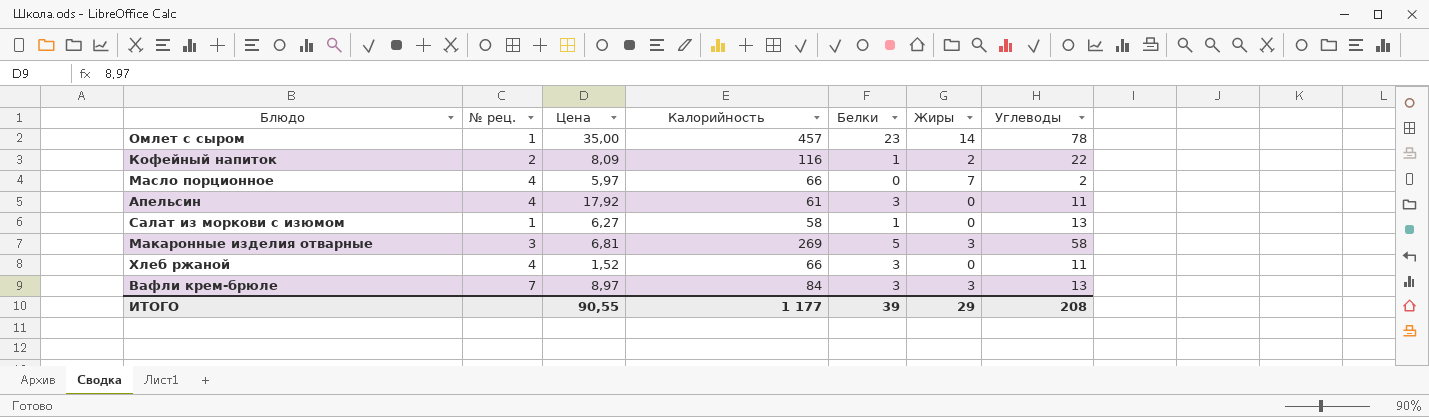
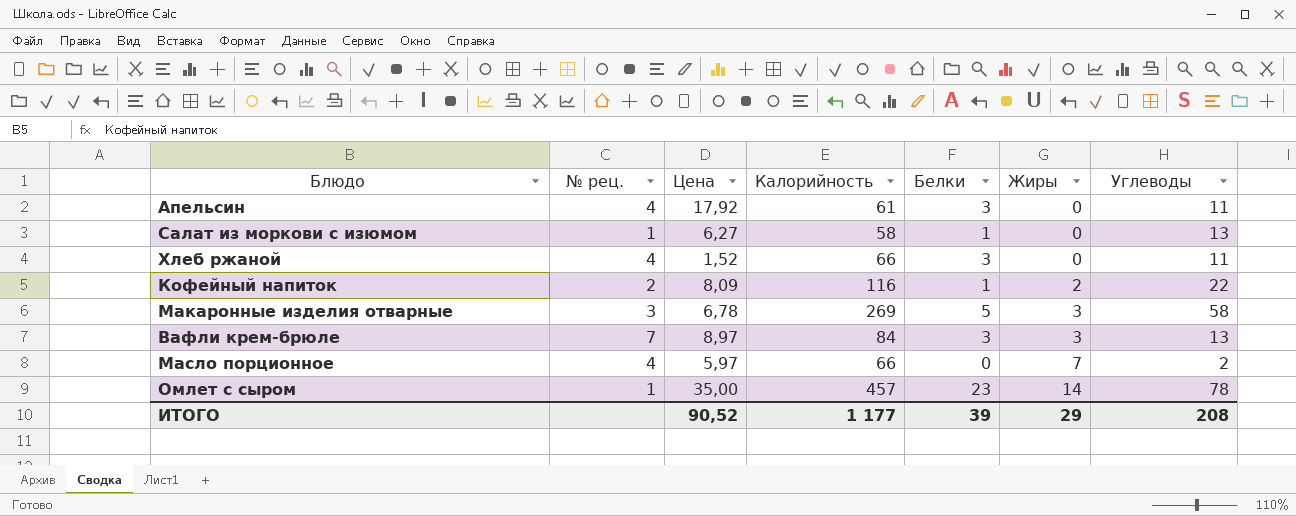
row order: none -> Жиры ascending
Макаронные изделия отварные | Цена: 6,81 -> 6,78
ИТОГО | Цена: 90,55 -> 90,52

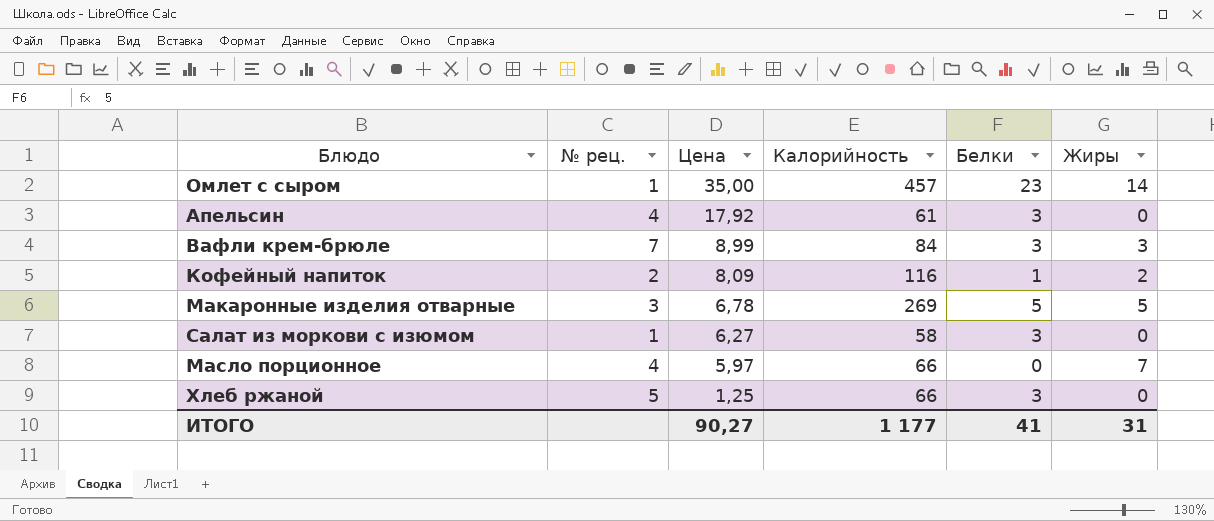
row order: Жиры ascending -> Цена descending
column Углеводы | position: 7 -> none
Вафли крем-брюле | Цена: 8,97 -> 8,99
Макаронные изделия отварные | Жиры: 3 -> 5
Салат из моркови с изюмом | Белки: 1 -> 3
Хлеб ржаной | № рец.: 4 -> 5
Хлеб ржаной | Цена: 1,52 -> 1,25
ИТОГО | Цена: 90,52 -> 90,27
ИТОГО | Белки: 39 -> 41
ИТОГО | Жиры: 29 -> 31

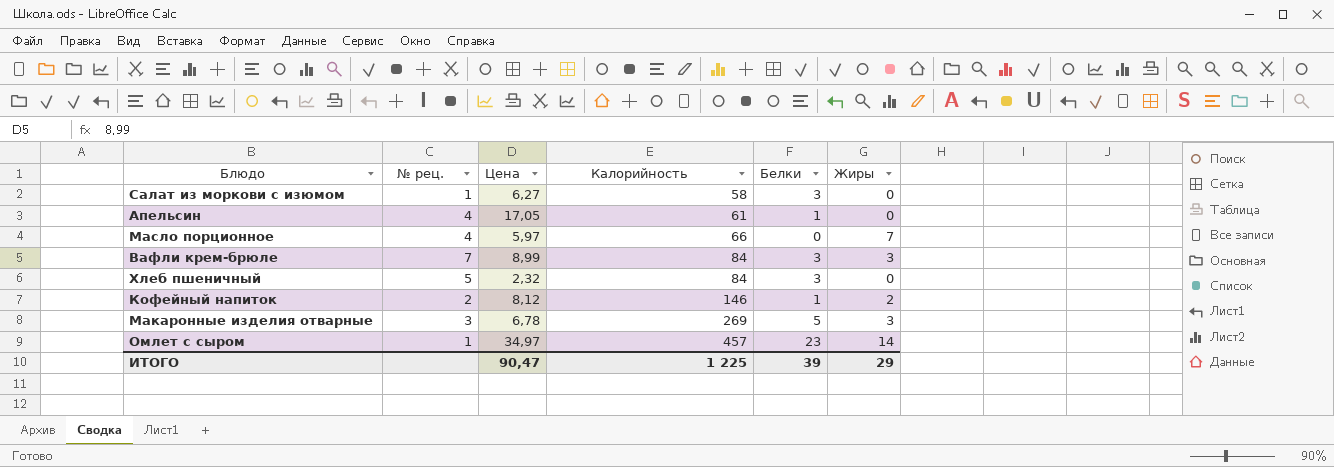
row order: Цена descending -> Калорийность ascending
row Хлеб ржаной: 5 | 1,25 | 66 | 3 | 0 -> none
Апельсин | Цена: 17,92 -> 17,05
Апельсин | Белки: 3 -> 1
row Хлеб пшеничный: none -> 5 | 2,32 | 84 | 3 | 0
Кофейный напиток | Цена: 8,09 -> 8,12
Кофейный напиток | Калорийность: 116 -> 146
Макаронные изделия отварные | Жиры: 5 -> 3
Омлет с сыром | Цена: 35,00 -> 34,97
ИТОГО | Цена: 90,27 -> 90,47
ИТОГО | Калорийность: 1 177 -> 1 225
ИТОГО | Белки: 41 -> 39
ИТОГО | Жиры: 31 -> 29

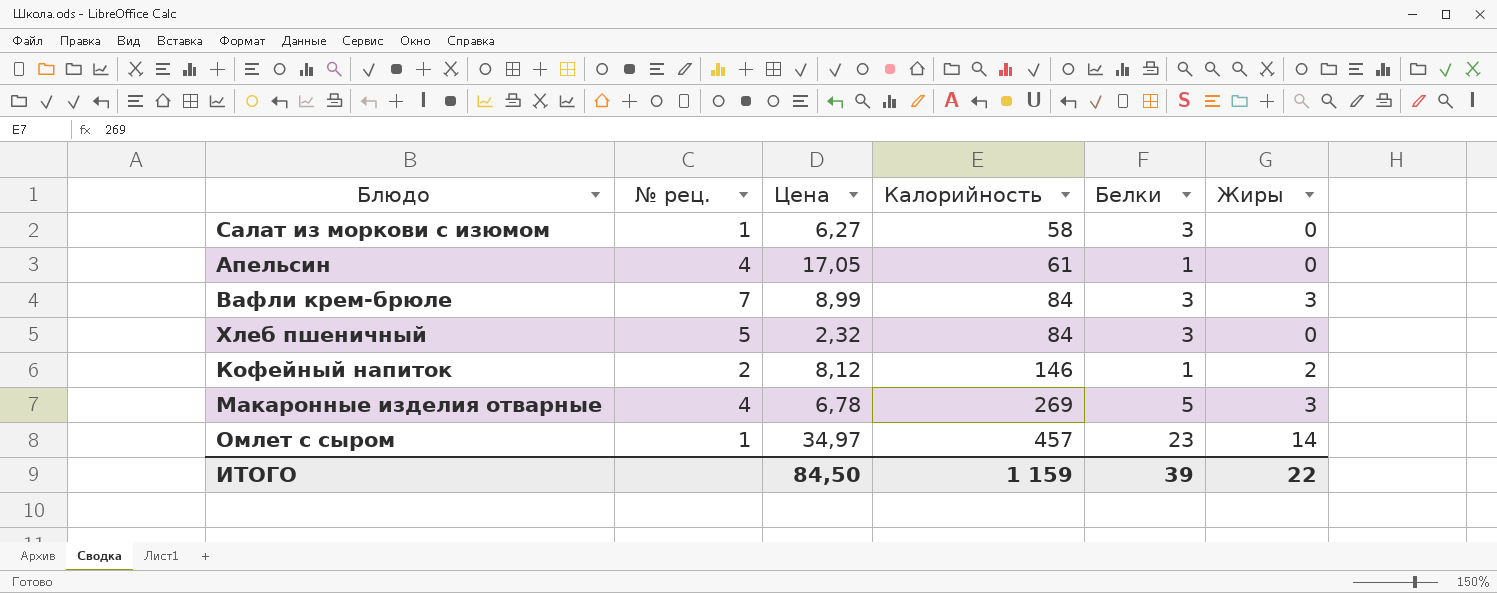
row Масло порционное: 4 | 5,97 | 66 | 0 | 7 -> none
Макаронные изделия отварные | № рец.: 3 -> 4
ИТОГО | Цена: 90,47 -> 84,50
ИТОГО | Калорийность: 1 225 -> 1 159
ИТОГО | Жиры: 29 -> 22

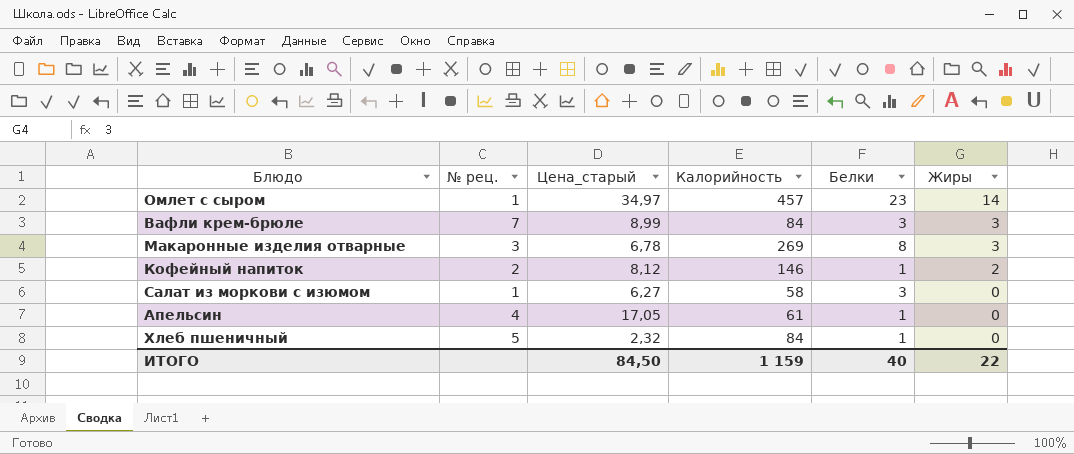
row order: Калорийность ascending -> Жиры descending
column name: Цена -> Цена_старый
Макаронные изделия отварные | № рец.: 4 -> 3
Макаронные изделия отварные | Белки: 5 -> 8
Хлеб пшеничный | Белки: 3 -> 1
ИТОГО | Белки: 39 -> 40

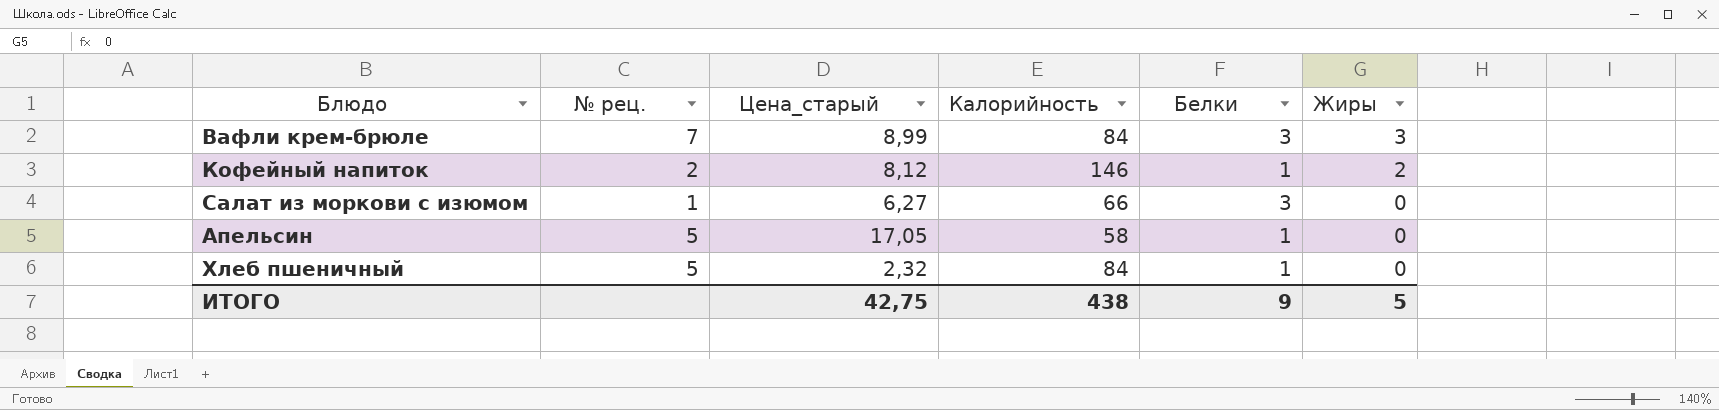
row Омлет с сыром: 1 | 34,97 | 457 | 23 | 14 -> none
row Макаронные изделия отварные: 3 | 6,78 | 269 | 8 | 3 -> none
Салат из моркови с изюмом | Калорийность: 58 -> 66
Апельсин | № рец.: 4 -> 5
Апельсин | Калорийность: 61 -> 58
ИТОГО | Цена_старый: 84,50 -> 42,75
ИТОГО | Калорийность: 1 159 -> 438
ИТОГО | Белки: 40 -> 9
ИТОГО | Жиры: 22 -> 5

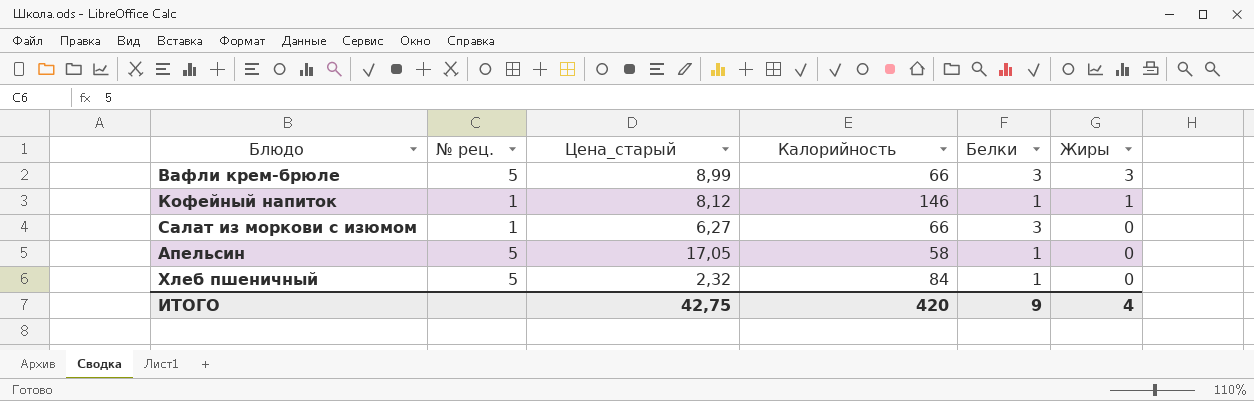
Вафли крем-брюле | № рец.: 7 -> 5
Вафли крем-брюле | Калорийность: 84 -> 66
Кофейный напиток | № рец.: 2 -> 1
Кофейный напиток | Жиры: 2 -> 1
ИТОГО | Калорийность: 438 -> 420
ИТОГО | Жиры: 5 -> 4

